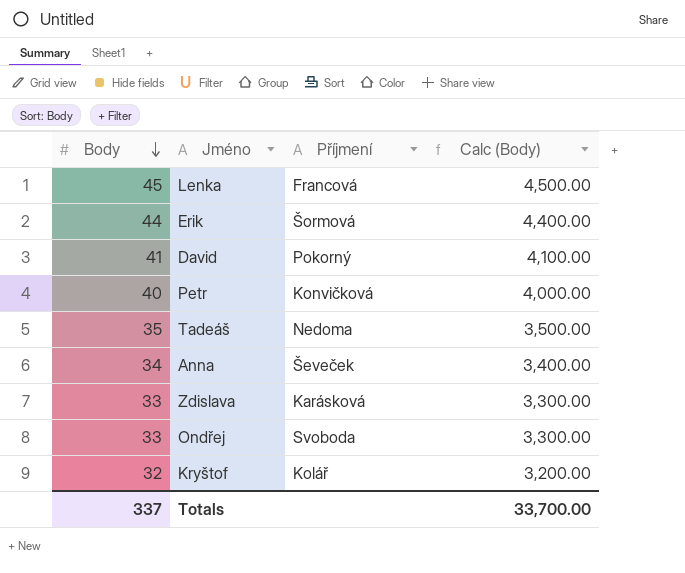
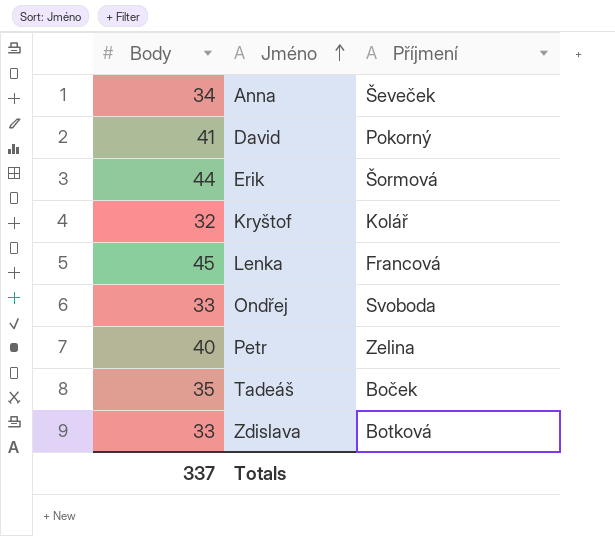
row order: Body descending -> Jméno ascending
column Calc (Body) | formula: [Body] * 100 -> none
Petr | Příjmení: Konvičková -> Zelina
Tadeáš | Příjmení: Nedoma -> Boček
Zdislava | Příjmení: Karásková -> Botková

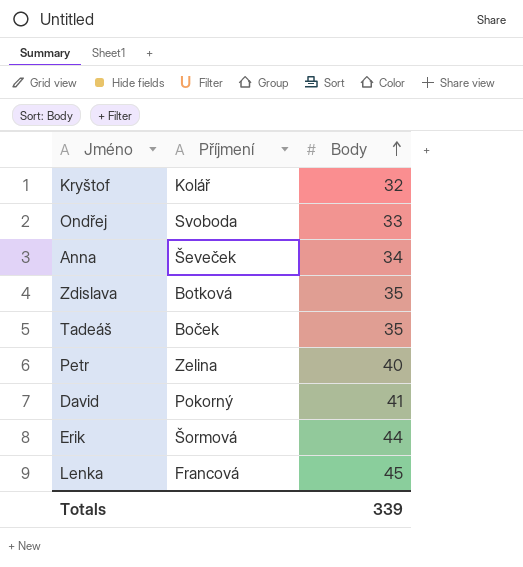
row order: Jméno ascending -> Body ascending
column Body | position: 1 -> 3
Zdislava | Body: 33 -> 35
Totals | Body: 337 -> 339

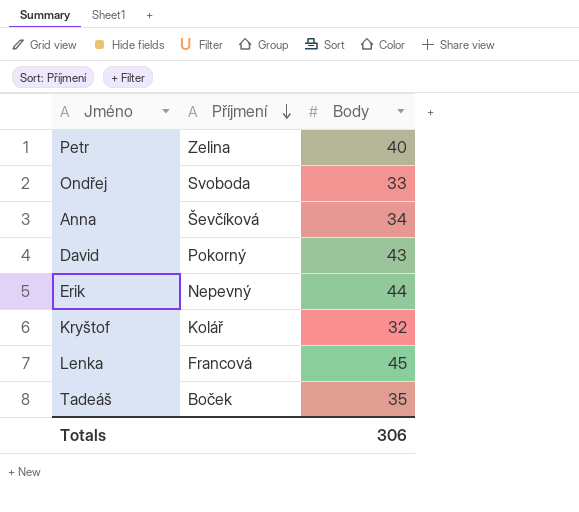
row order: Body ascending -> Příjmení descending
row Zdislava: Botková | 35 -> none
Anna | Příjmení: Ševeček -> Ševčíková
David | Body: 41 -> 43
Erik | Příjmení: Šormová -> Nepevný
Totals | Body: 339 -> 306

